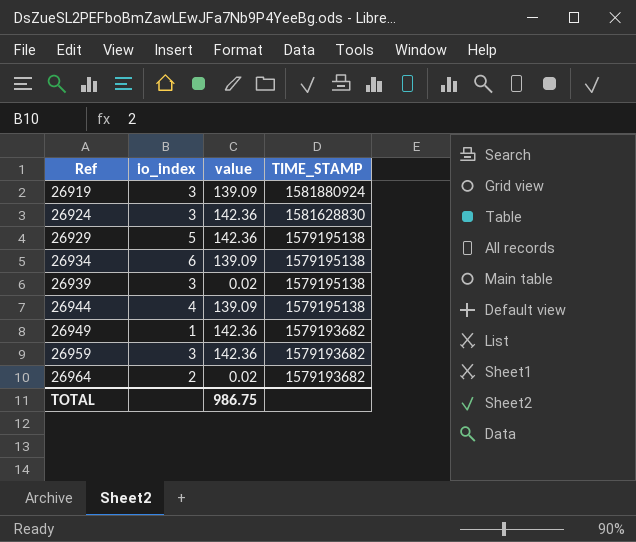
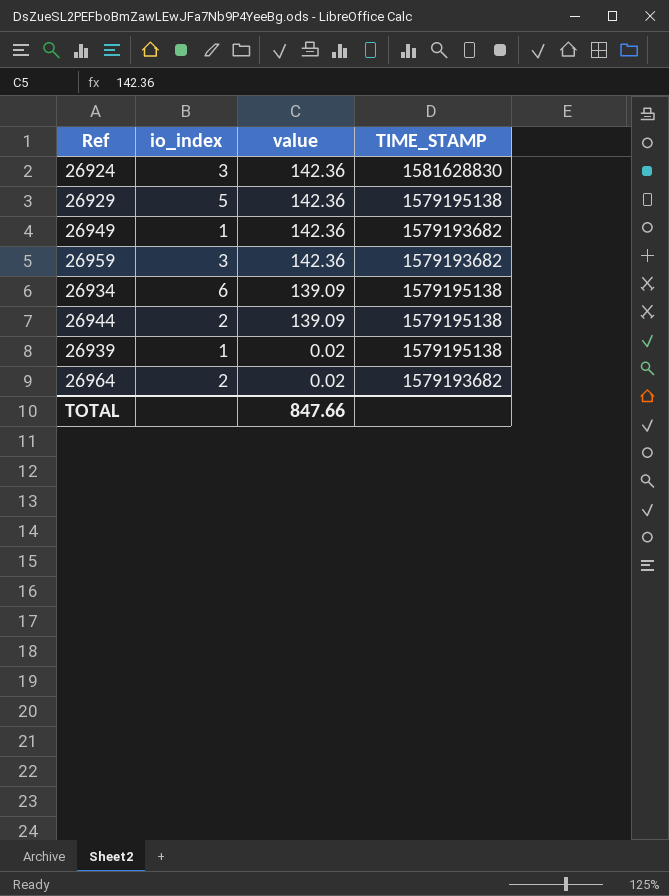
row order: Ref ascending -> value descending
row 26919: 3 | 139.09 | 1581880924 -> none
26944 | io_index: 4 -> 2
26939 | io_index: 3 -> 1
TOTAL | value: 986.75 -> 847.66

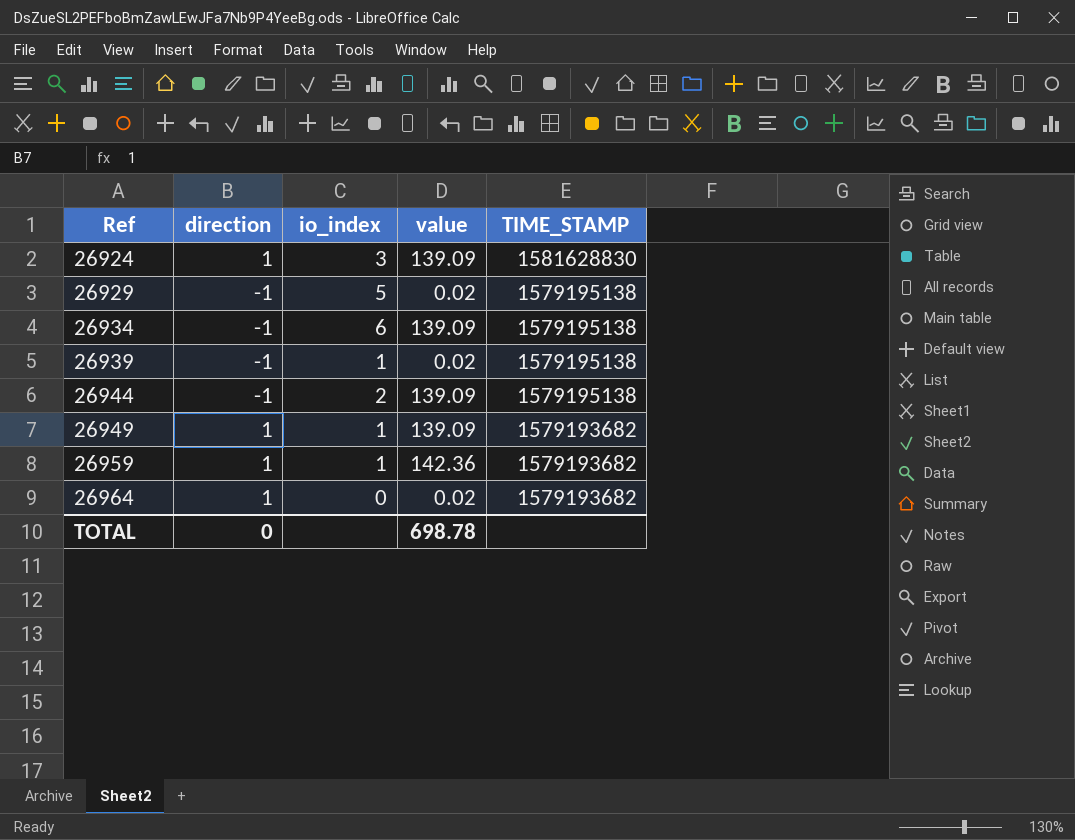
row order: value descending -> Ref ascending
column direction | position: none -> 2
26924 | value: 142.36 -> 139.09
26929 | value: 142.36 -> 0.02
26949 | value: 142.36 -> 139.09
26959 | io_index: 3 -> 1
26964 | io_index: 2 -> 0
TOTAL | value: 847.66 -> 698.78

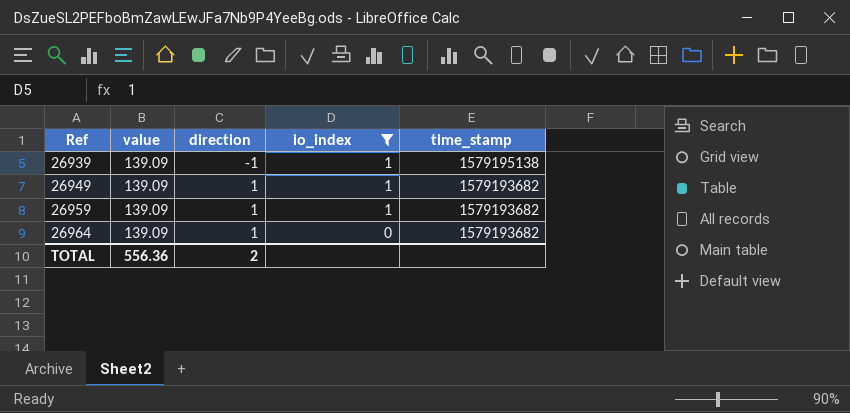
filter: none -> io_index <= 1
column value | position: 4 -> 2
column name: TIME_STAMP -> time_stamp
26939 | value: 0.02 -> 139.09
26959 | value: 142.36 -> 139.09
26964 | value: 0.02 -> 139.09
TOTAL | value: 698.78 -> 556.36
TOTAL | direction: 0 -> 2

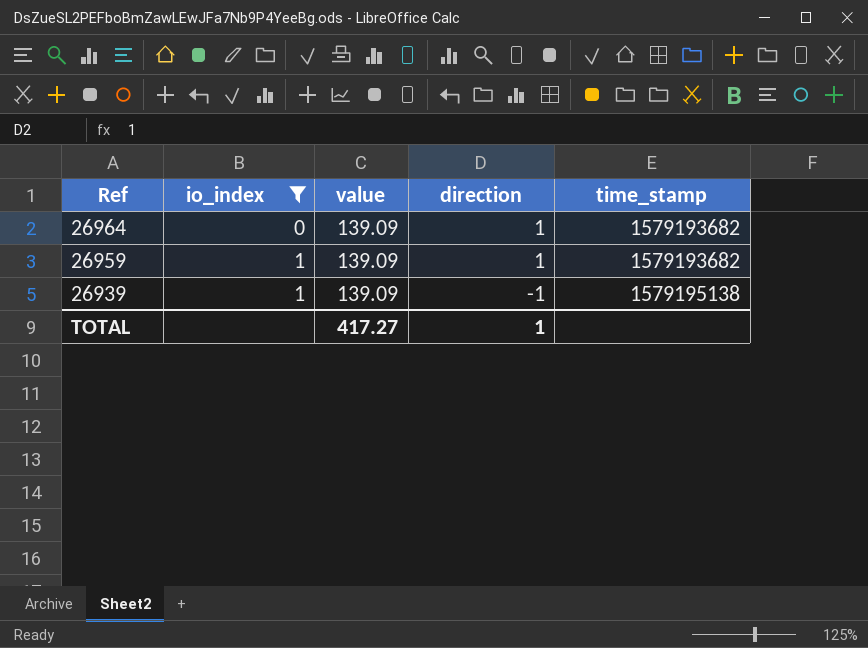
row order: Ref ascending -> Ref descending
column io_index | position: 4 -> 2
row 26949: 139.09 | 1 | 1 | 1579193682 -> none
TOTAL | value: 556.36 -> 417.27
TOTAL | direction: 2 -> 1

